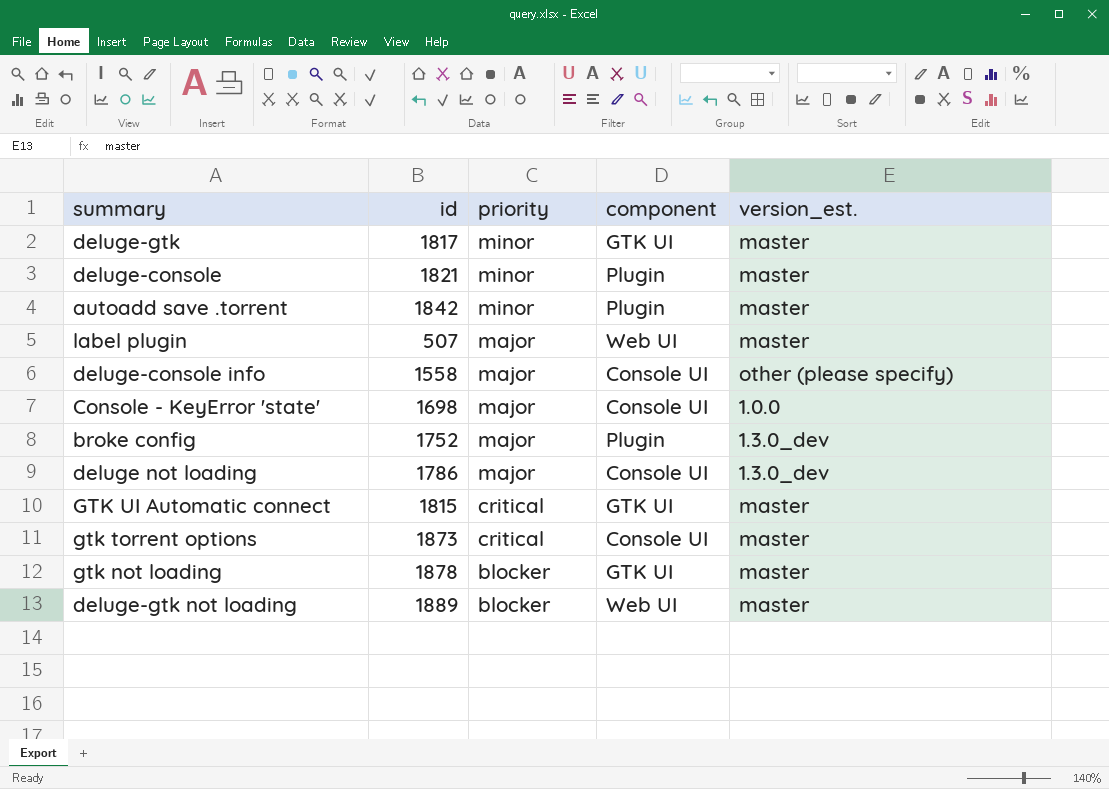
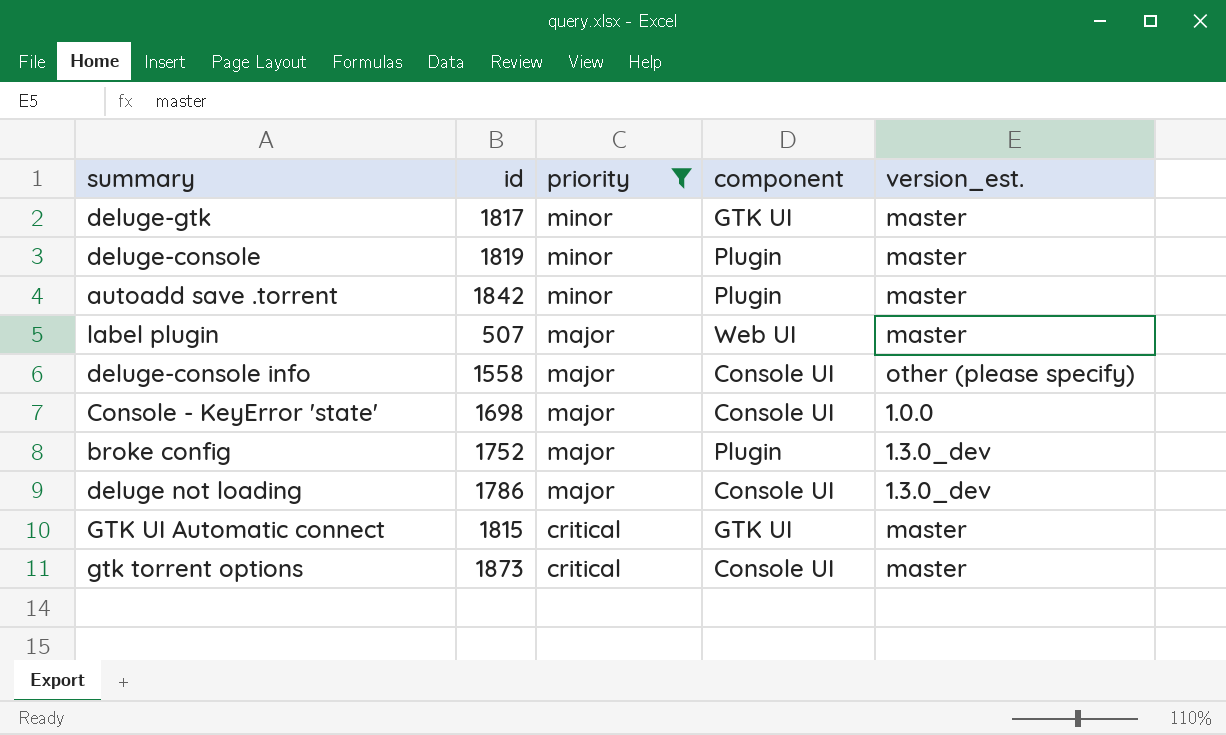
filter: none -> priority != blocker
deluge-console | id: 1821 -> 1819

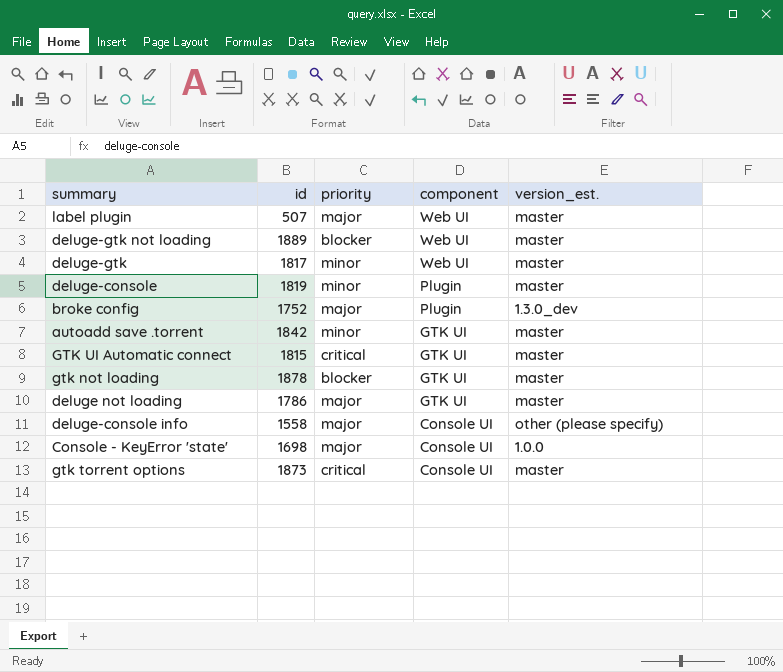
filter: priority != blocker -> none
row order: priority descending -> component descending
deluge-gtk | component: GTK UI -> Web UI
autoadd save .torrent | component: Plugin -> GTK UI
deluge not loading | component: Console UI -> GTK UI
deluge not loading | version_est.: 1.3.0_dev -> master

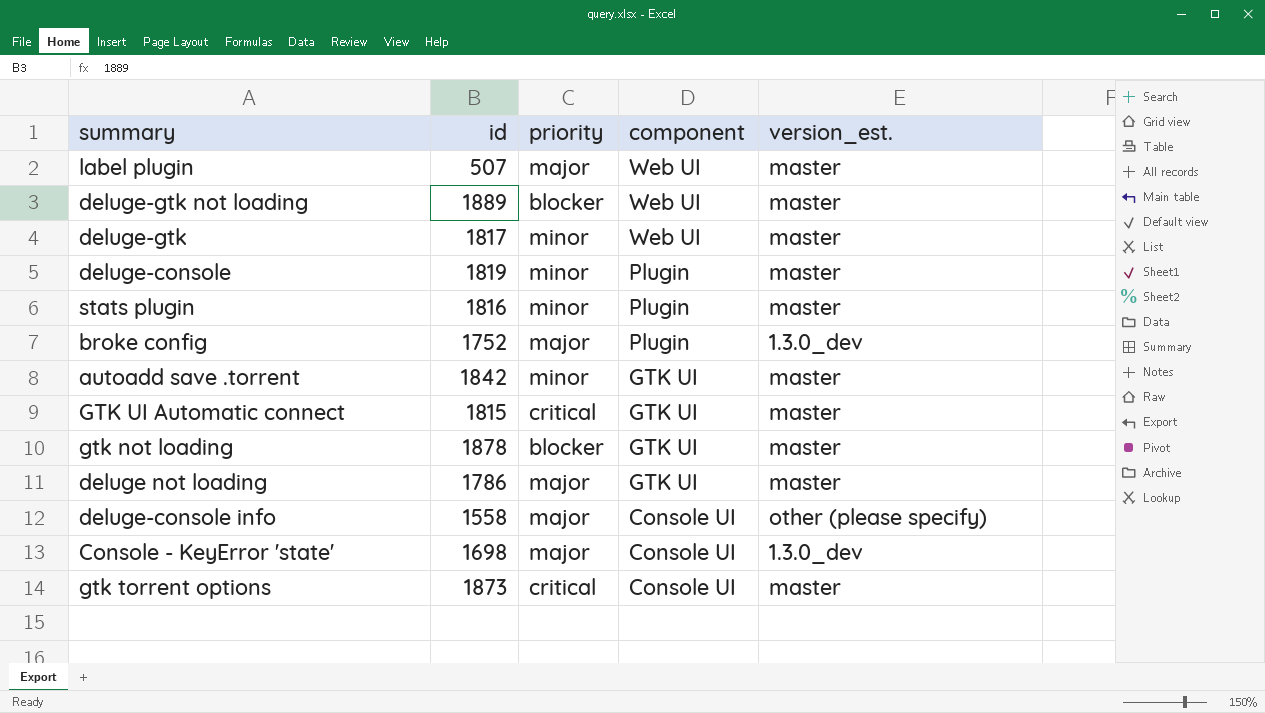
row stats plugin: none -> 1816 | minor | Plugin | master
Console - KeyError 'state' | version_est.: 1.0.0 -> 1.3.0_dev

